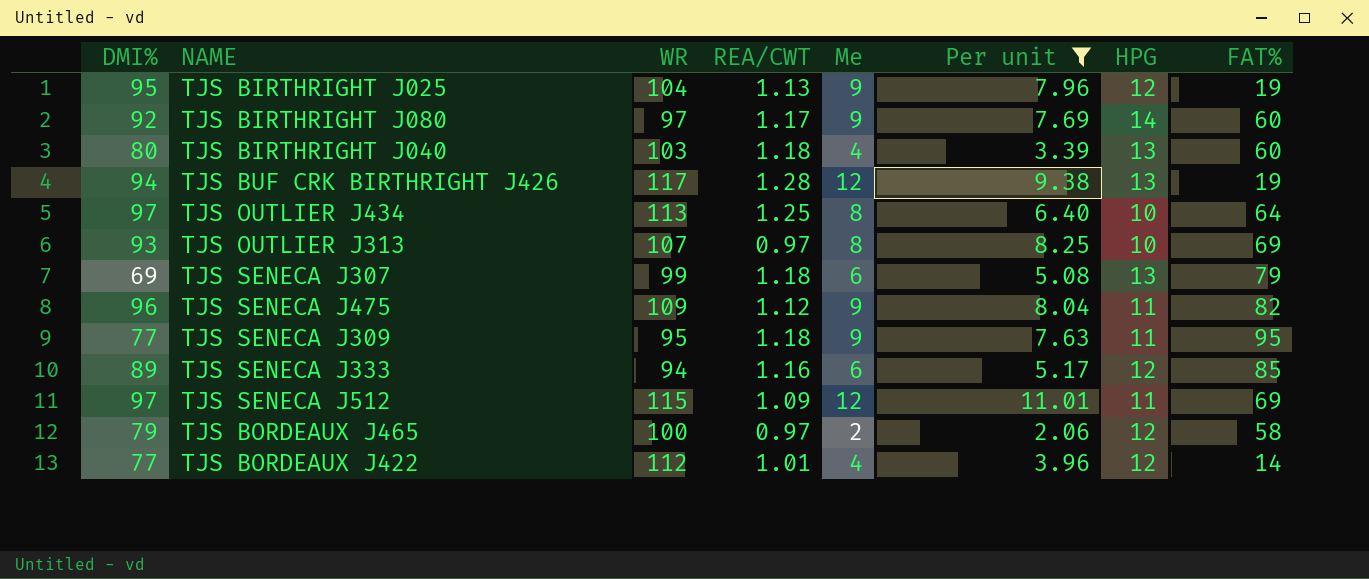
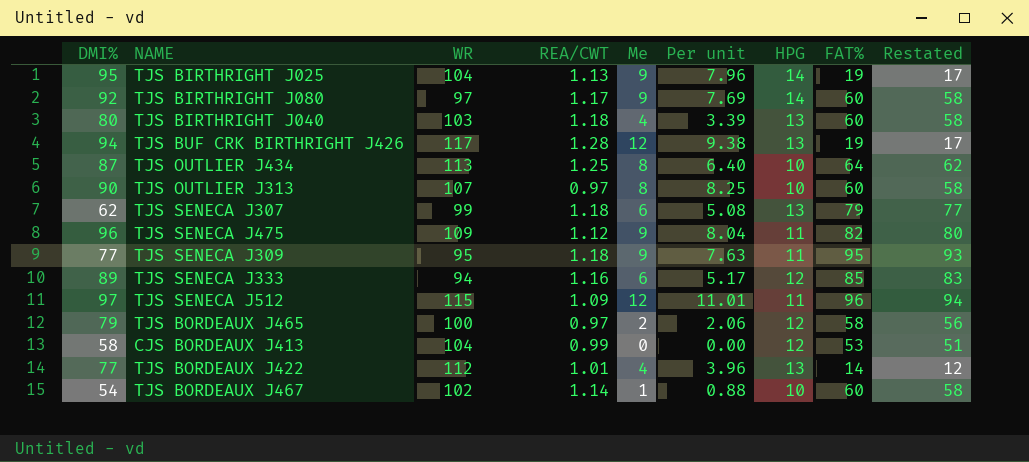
filter: Per unit >= 2.06 -> none
column Restated | formula: none -> [FAT%] - 2
TJS BIRTHRIGHT J025 | HPG: 12 -> 14
TJS OUTLIER J434 | DMI%: 97 -> 87
TJS OUTLIER J313 | DMI%: 93 -> 90
TJS OUTLIER J313 | FAT%: 69 -> 60
TJS SENECA J307 | DMI%: 69 -> 62
TJS SENECA J512 | FAT%: 69 -> 96
TJS BORDEAUX J422 | HPG: 12 -> 13

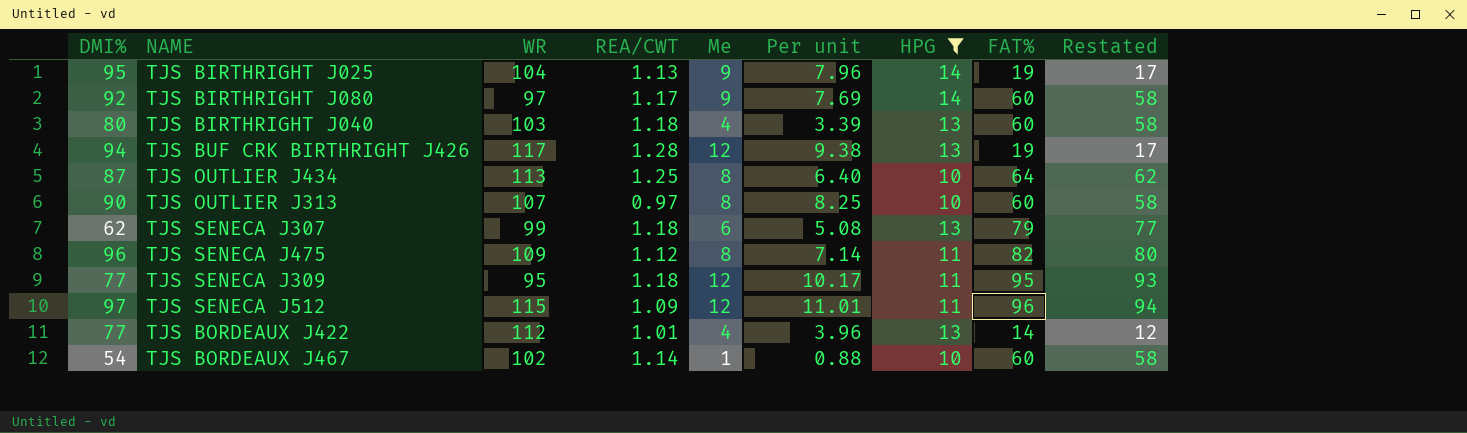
filter: none -> HPG != 12
TJS SENECA J475 | Me: 9 -> 8
TJS SENECA J475 | Per unit: 8.04 -> 7.14
TJS SENECA J309 | Me: 9 -> 12
TJS SENECA J309 | Per unit: 7.63 -> 10.17

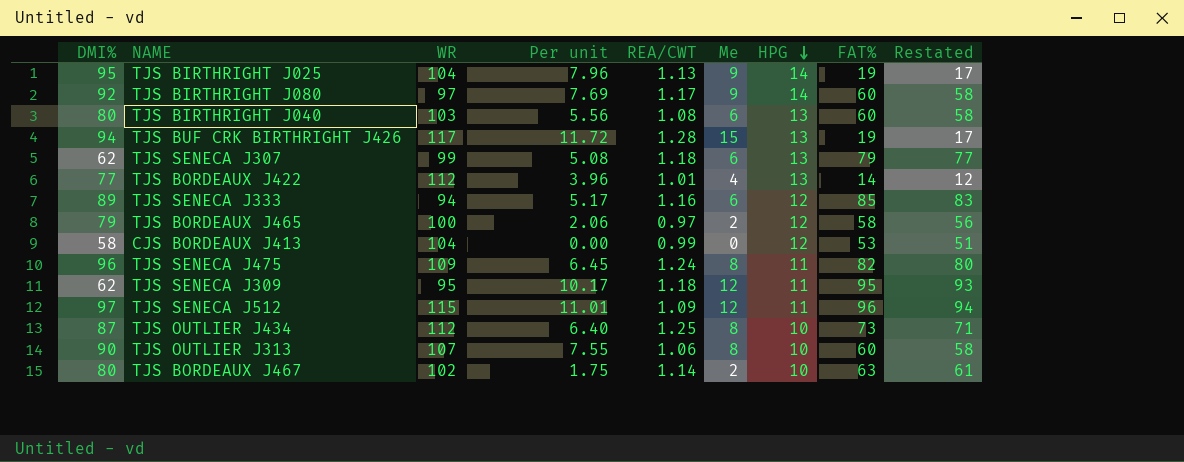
filter: HPG != 12 -> none
row order: none -> HPG descending
column Per unit | position: 6 -> 4
TJS BIRTHRIGHT J040 | Per unit: 3.39 -> 5.56
TJS BIRTHRIGHT J040 | REA/CWT: 1.18 -> 1.08
TJS BIRTHRIGHT J040 | Me: 4 -> 6
TJS BUF CRK BIRTHRIGHT J426 | Per unit: 9.38 -> 11.72
TJS BUF CRK BIRTHRIGHT J426 | Me: 12 -> 15
TJS SENECA J475 | Per unit: 7.14 -> 6.45
TJS SENECA J475 | REA/CWT: 1.12 -> 1.24
TJS SENECA J309 | DMI%: 77 -> 62
TJS OUTLIER J434 | WR: 113 -> 112
TJS OUTLIER J434 | FAT%: 64 -> 73
TJS OUTLIER J434 | Restated: 62 -> 71
TJS OUTLIER J313 | Per unit: 8.25 -> 7.55
TJS OUTLIER J313 | REA/CWT: 0.97 -> 1.06
TJS BORDEAUX J467 | DMI%: 54 -> 80
TJS BORDEAUX J467 | Per unit: 0.88 -> 1.75
TJS BORDEAUX J467 | Me: 1 -> 2
TJS BORDEAUX J467 | FAT%: 60 -> 63
TJS BORDEAUX J467 | Restated: 58 -> 61

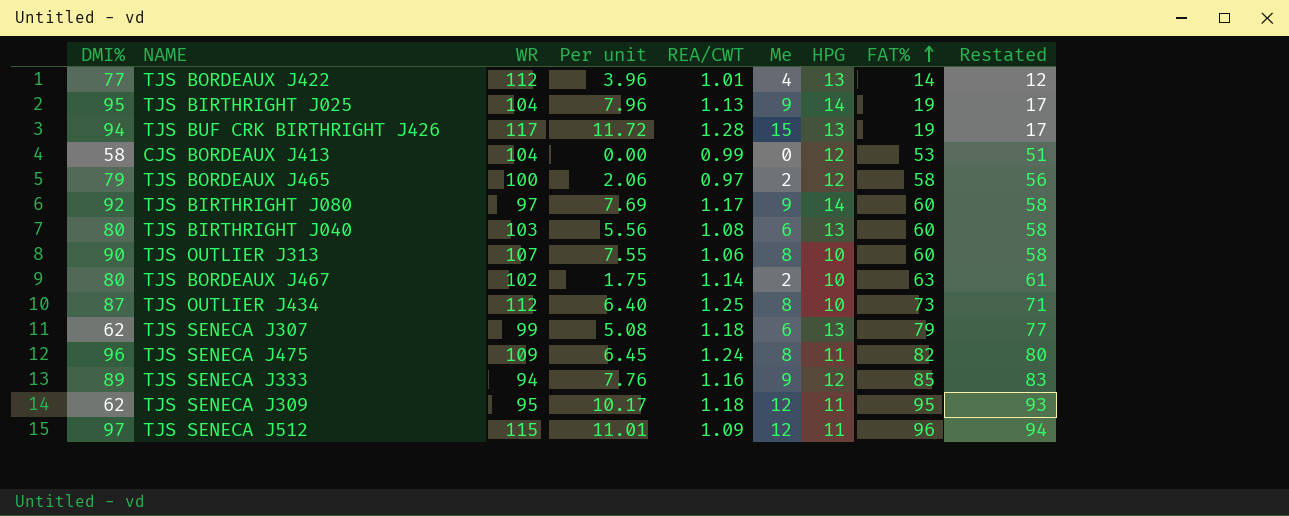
row order: HPG descending -> FAT% ascending
TJS SENECA J333 | Per unit: 5.17 -> 7.76
TJS SENECA J333 | Me: 6 -> 9

